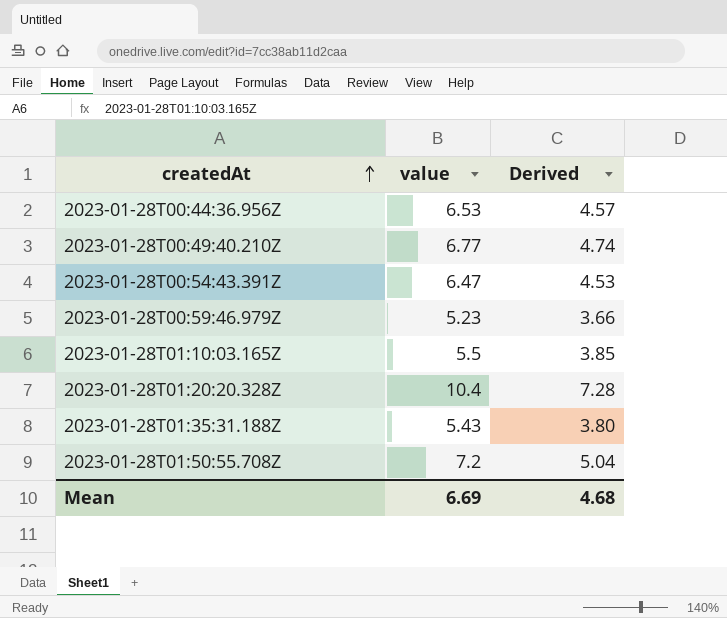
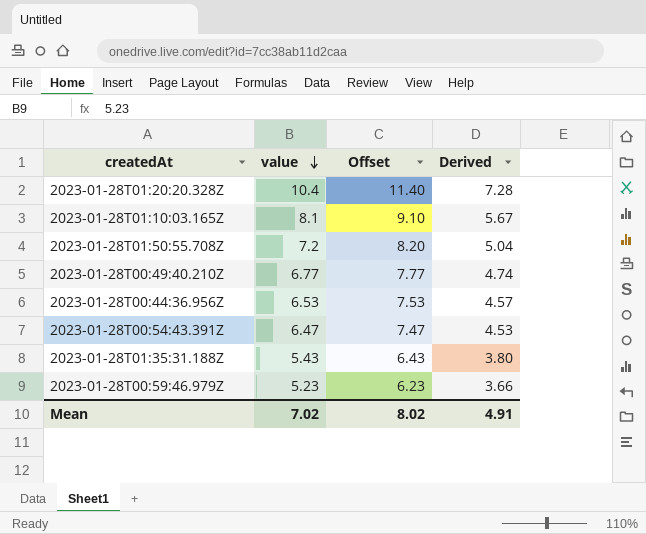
row order: createdAt ascending -> value descending
column Offset | formula: none -> [value] + 1
2023-01-28T01:10:03.165Z | value: 5.5 -> 8.1
2023-01-28T01:10:03.165Z | Derived: 3.85 -> 5.67
Mean | value: 6.69 -> 7.02
Mean | Derived: 4.68 -> 4.91

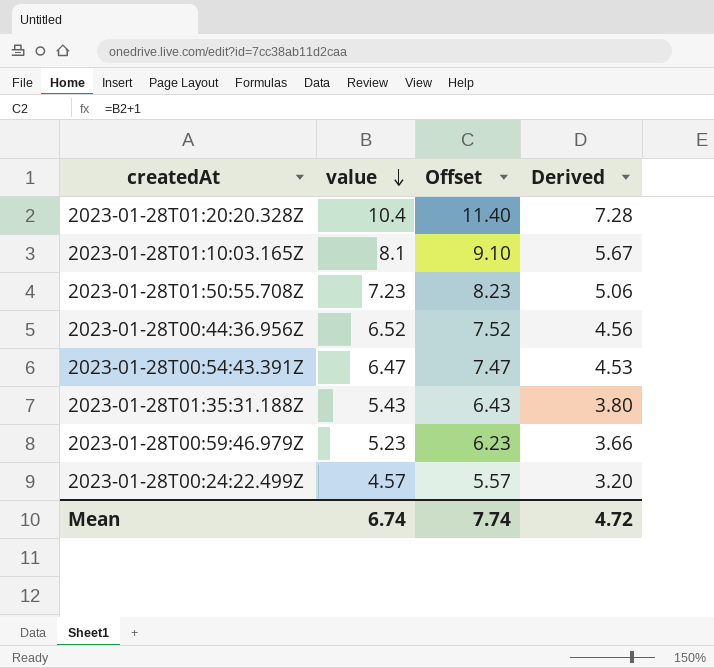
row 2023-01-28T00:49:40.210Z: 6.77 | 7.77 | 4.74 -> none
2023-01-28T01:50:55.708Z | value: 7.2 -> 7.23
2023-01-28T01:50:55.708Z | Offset: 8.20 -> 8.23
2023-01-28T01:50:55.708Z | Derived: 5.04 -> 5.06
2023-01-28T00:44:36.956Z | value: 6.53 -> 6.52
2023-01-28T00:44:36.956Z | Offset: 7.53 -> 7.52
2023-01-28T00:44:36.956Z | Derived: 4.57 -> 4.56
row 2023-01-28T00:24:22.499Z: none -> 4.57 | 5.57 | 3.20
Mean | value: 7.02 -> 6.74
Mean | Offset: 8.02 -> 7.74
Mean | Derived: 4.91 -> 4.72

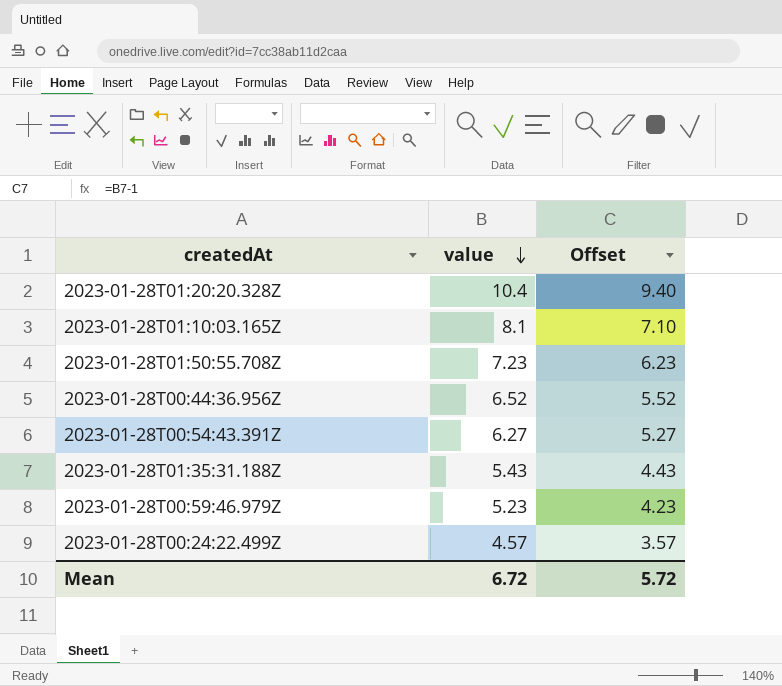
column Derived | formula: [value] * 0.7 -> none
column Offset | formula: [value] + 1 -> [value] - 1
2023-01-28T00:54:43.391Z | value: 6.47 -> 6.27
Mean | value: 6.74 -> 6.72
Mean | Offset: 7.74 -> 5.72

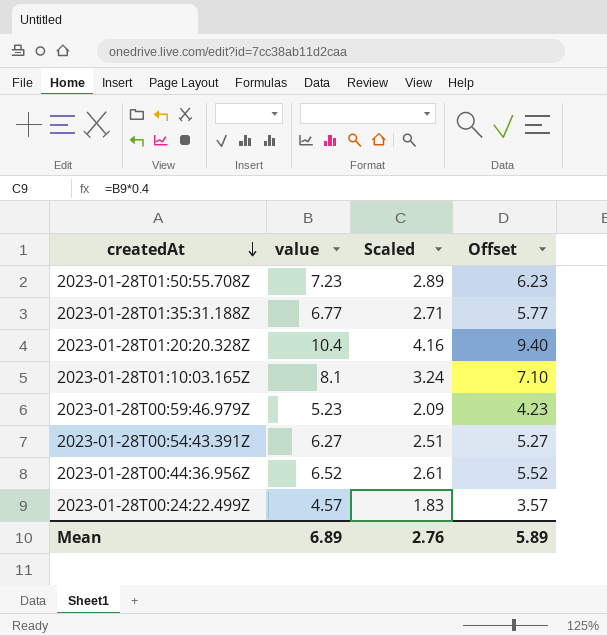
row order: value descending -> createdAt descending
column Scaled | formula: none -> [value] * 0.4
2023-01-28T01:35:31.188Z | value: 5.43 -> 6.77
2023-01-28T01:35:31.188Z | Offset: 4.43 -> 5.77
Mean | value: 6.72 -> 6.89
Mean | Offset: 5.72 -> 5.89

